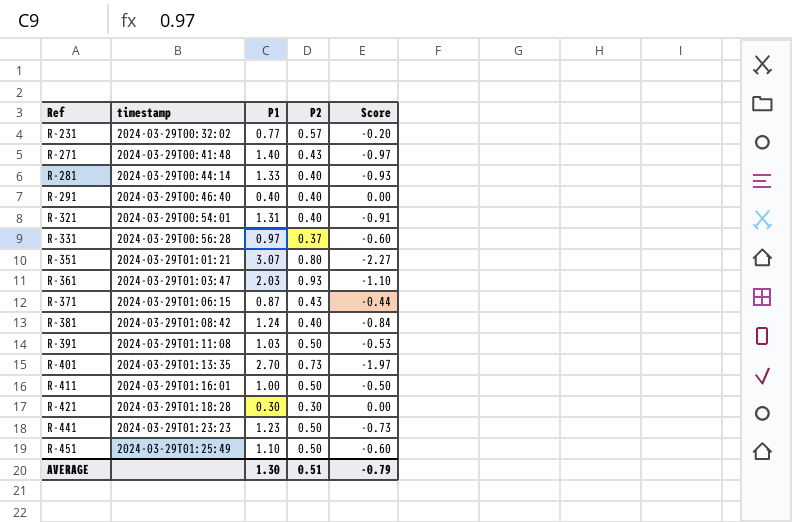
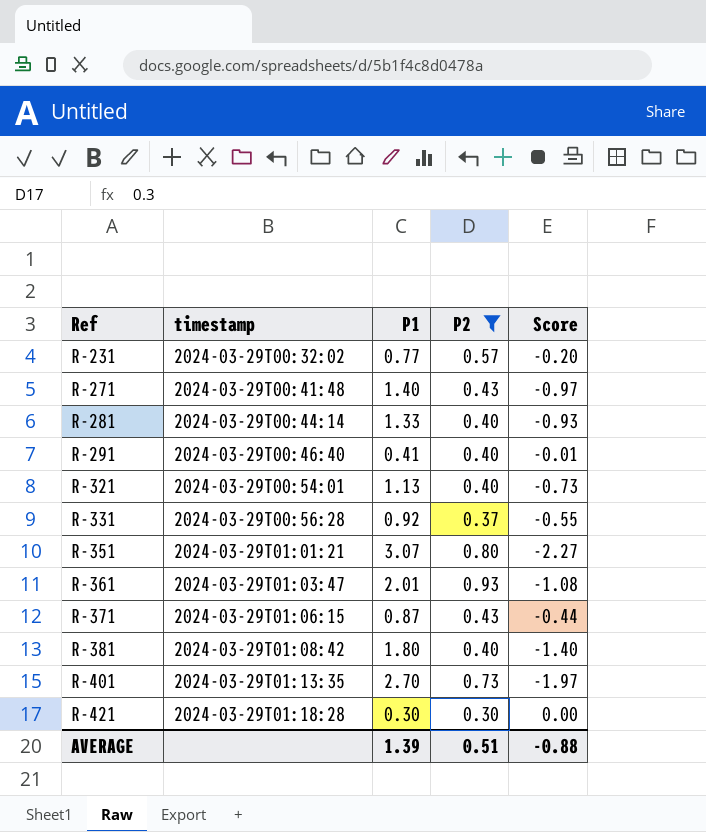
filter: none -> P2 != 0.50
R-291 | P1: 0.40 -> 0.41
R-291 | Score: 0.00 -> -0.01
R-321 | P1: 1.31 -> 1.13
R-321 | Score: -0.91 -> -0.73
R-331 | P1: 0.97 -> 0.92
R-331 | Score: -0.60 -> -0.55
R-361 | P1: 2.03 -> 2.01
R-361 | Score: -1.10 -> -1.08
R-381 | P1: 1.24 -> 1.80
R-381 | Score: -0.84 -> -1.40
AVERAGE | P1: 1.30 -> 1.39
AVERAGE | Score: -0.79 -> -0.88

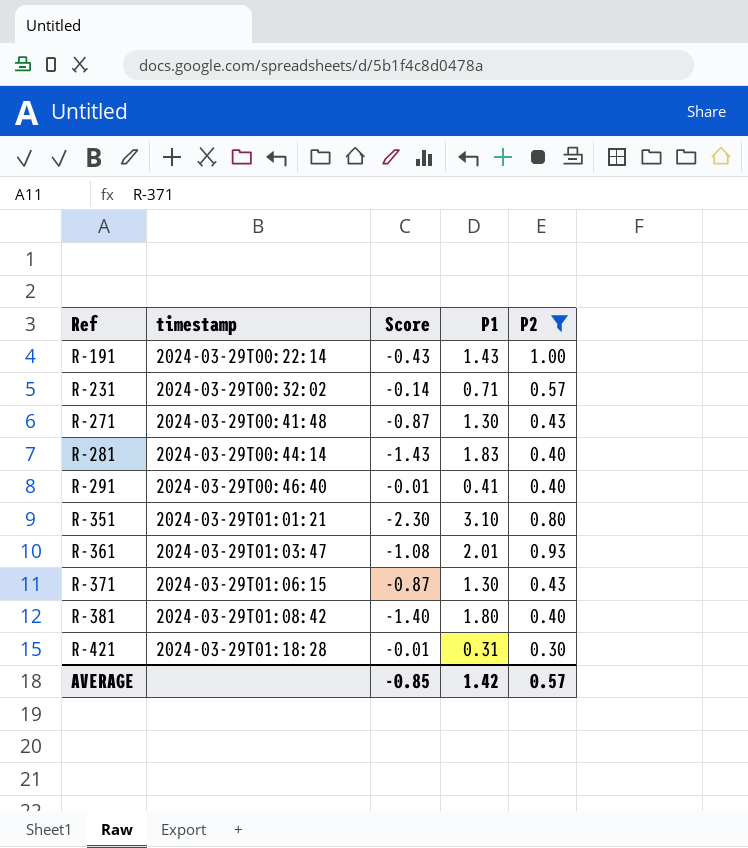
column Score | position: 5 -> 3
row R-321: 2024-03-29T00:54:01 | 1.13 | 0.40 | -0.73 -> none
row R-331: 2024-03-29T00:56:28 | 0.92 | 0.37 | -0.55 -> none
row R-401: 2024-03-29T01:13:35 | 2.70 | 0.73 | -1.97 -> none
row R-191: none -> 2024-03-29T00:22:14 | -0.43 | 1.43 | 1.00
R-231 | Score: -0.20 -> -0.14
R-231 | P1: 0.77 -> 0.71
R-271 | Score: -0.97 -> -0.87
R-271 | P1: 1.40 -> 1.30
R-281 | Score: -0.93 -> -1.43
R-281 | P1: 1.33 -> 1.83
R-351 | Score: -2.27 -> -2.30
R-351 | P1: 3.07 -> 3.10
R-371 | Score: -0.44 -> -0.87
R-371 | P1: 0.87 -> 1.30
R-421 | Score: 0.00 -> -0.01
R-421 | P1: 0.30 -> 0.31
AVERAGE | Score: -0.88 -> -0.85
AVERAGE | P1: 1.39 -> 1.42
AVERAGE | P2: 0.51 -> 0.57

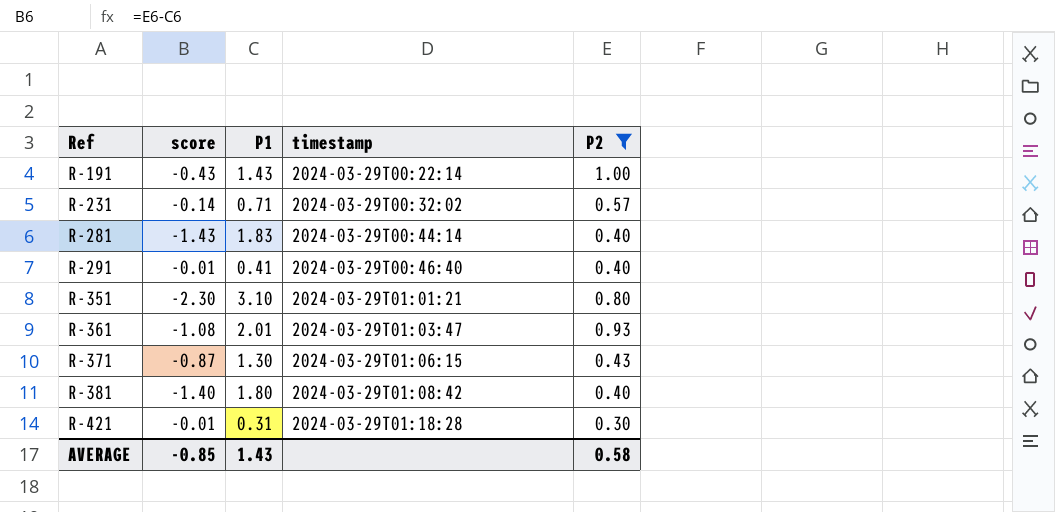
column name: Score -> score
column timestamp | position: 2 -> 4
row R-271: 2024-03-29T00:41:48 | -0.87 | 1.30 | 0.43 -> none
AVERAGE | P1: 1.42 -> 1.43
AVERAGE | P2: 0.57 -> 0.58

